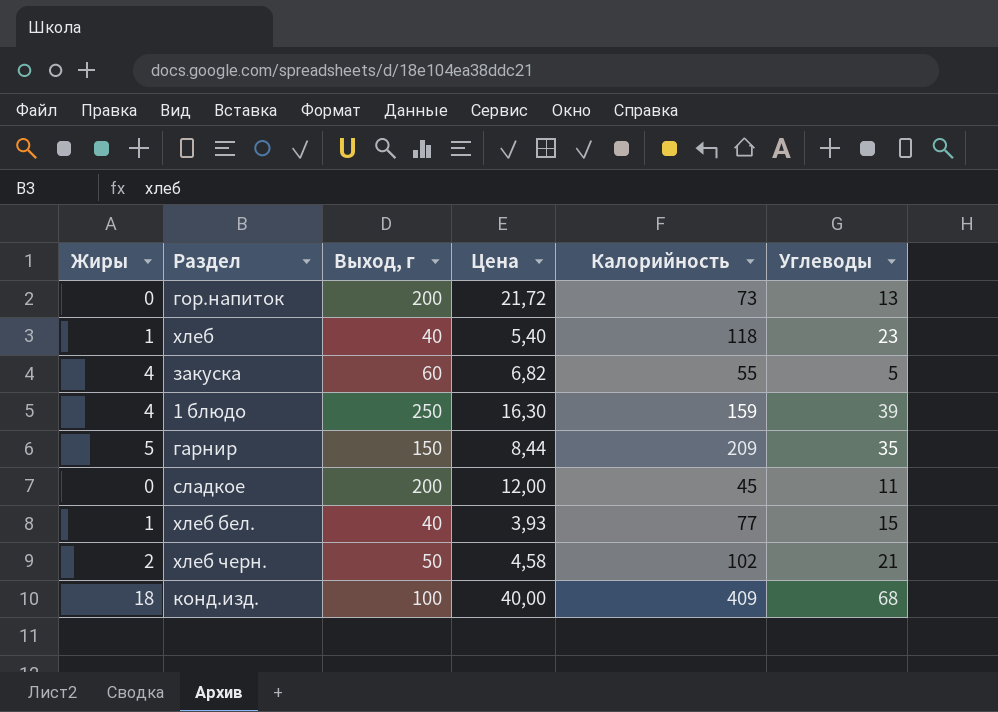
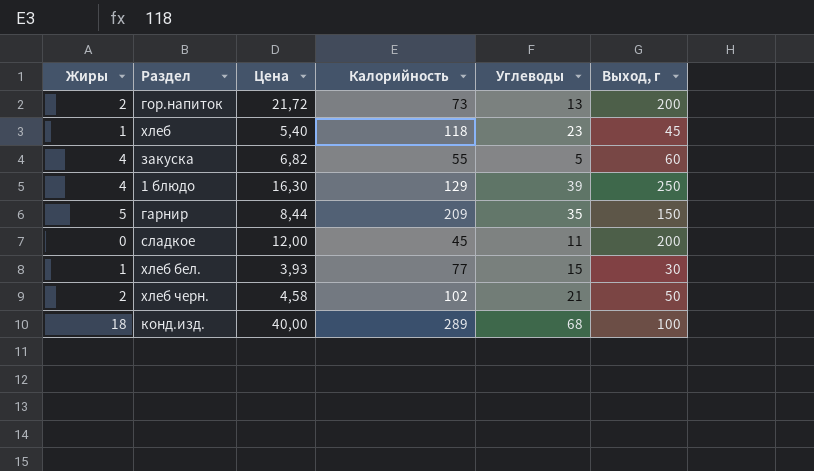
column Выход, г | position: 3 -> 6
гор.напиток | Жиры: 0 -> 2
хлеб | Выход, г: 40 -> 45
1 блюдо | Калорийность: 159 -> 129
хлеб бел. | Выход, г: 40 -> 30
конд.изд. | Калорийность: 409 -> 289

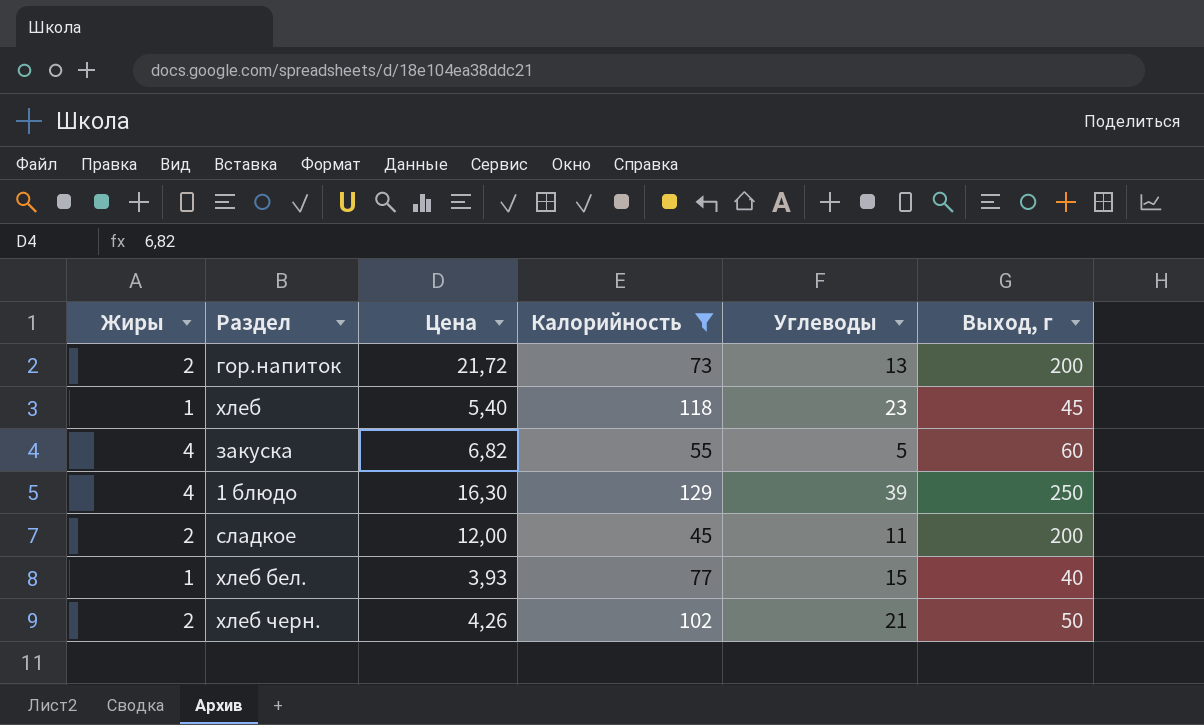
filter: none -> Калорийность <= 129
сладкое | Жиры: 0 -> 2
хлеб бел. | Выход, г: 30 -> 40
хлеб черн. | Цена: 4,58 -> 4,26

